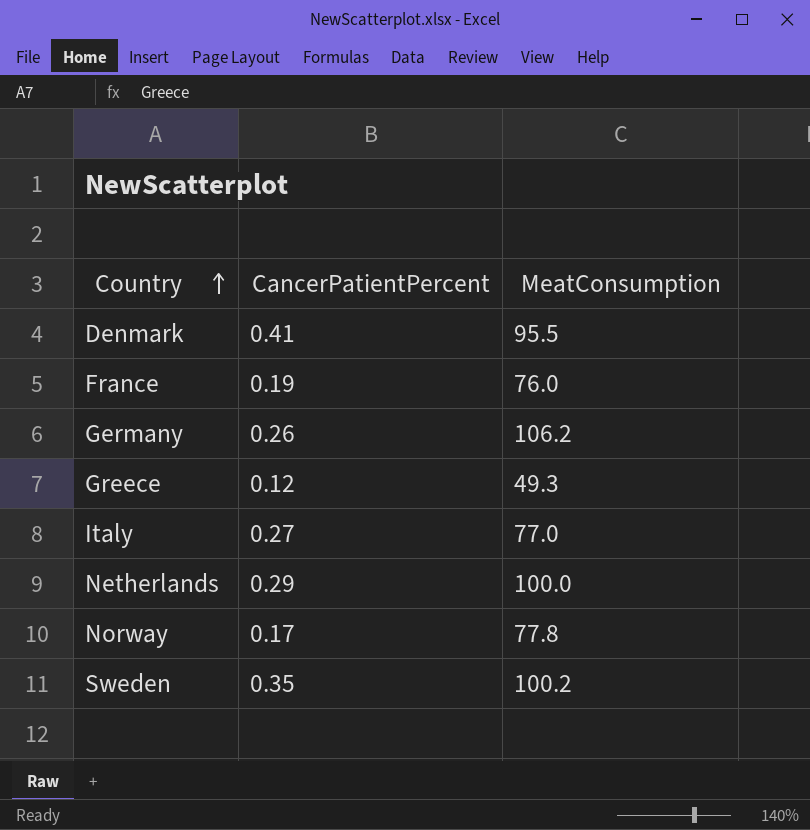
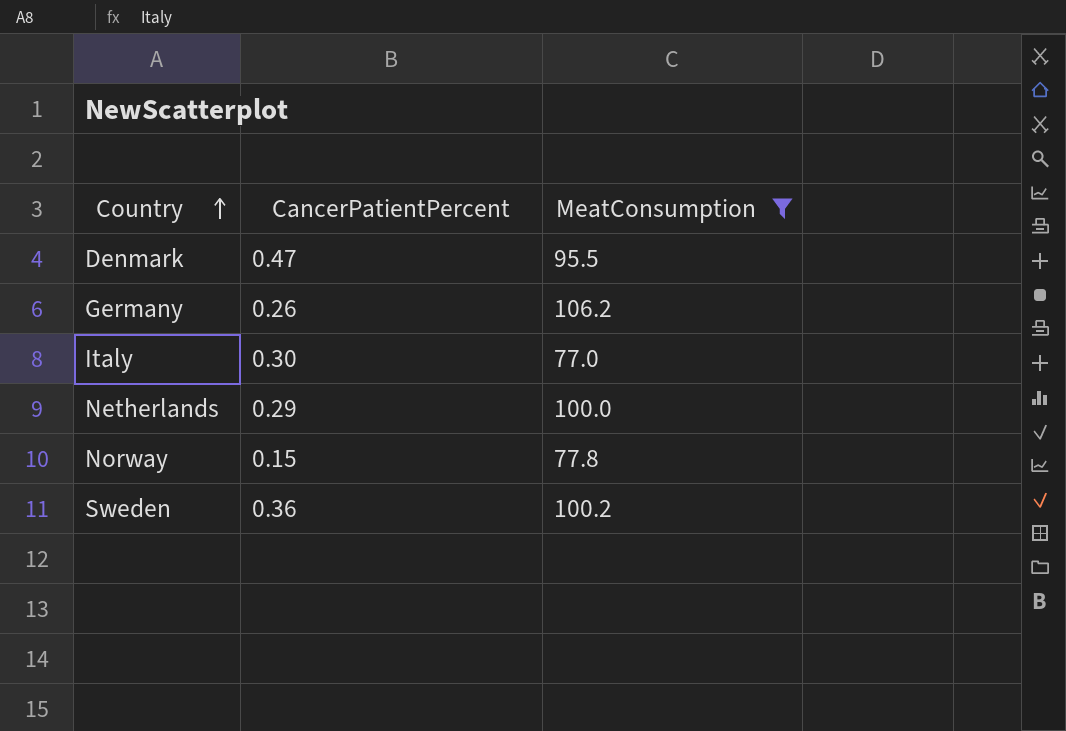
filter: none -> MeatConsumption >= 77.0
Denmark | CancerPatientPercent: 0.41 -> 0.47
Italy | CancerPatientPercent: 0.27 -> 0.30
Norway | CancerPatientPercent: 0.17 -> 0.15
Sweden | CancerPatientPercent: 0.35 -> 0.36

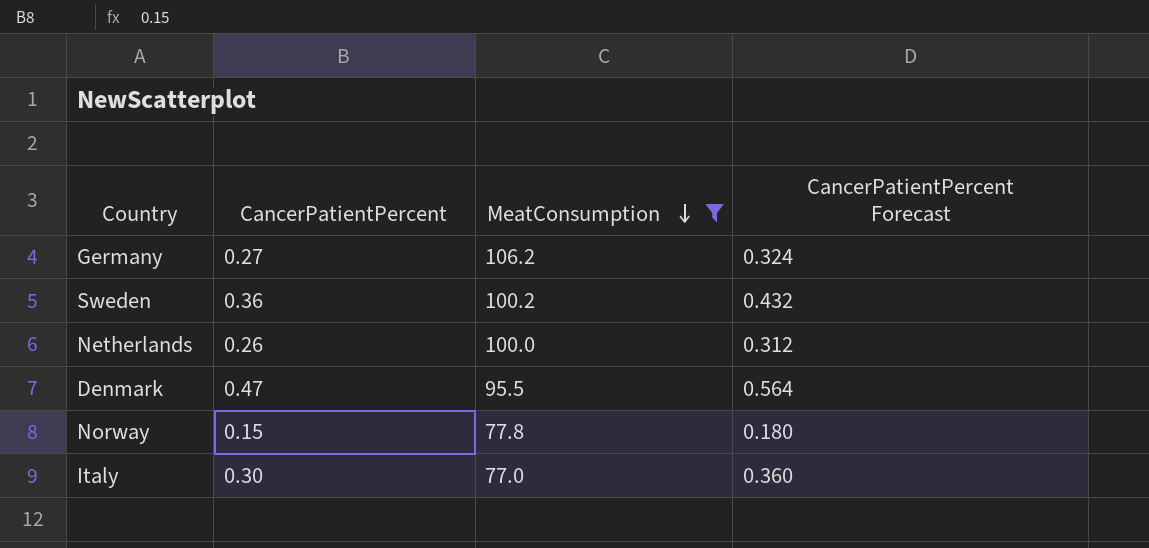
row order: Country ascending -> MeatConsumption descending
column CancerPatientPercent Forecast | formula: none -> [CancerPatientPercent] * 1.2
Germany | CancerPatientPercent: 0.26 -> 0.27
Netherlands | CancerPatientPercent: 0.29 -> 0.26

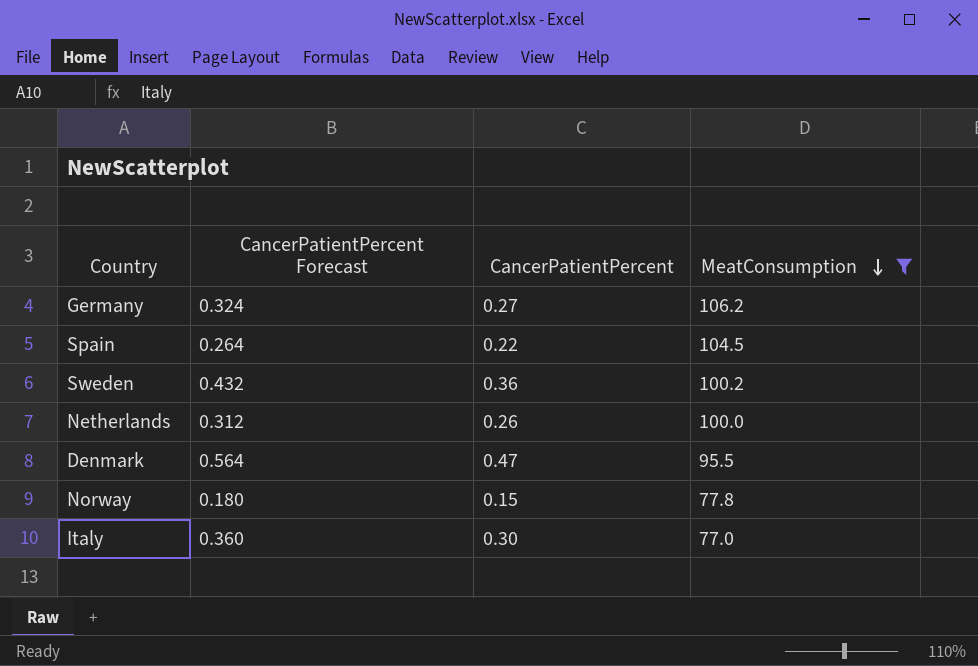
column CancerPatientPercent Forecast | position: 4 -> 2
row Spain: none -> 0.264 | 0.22 | 104.5

